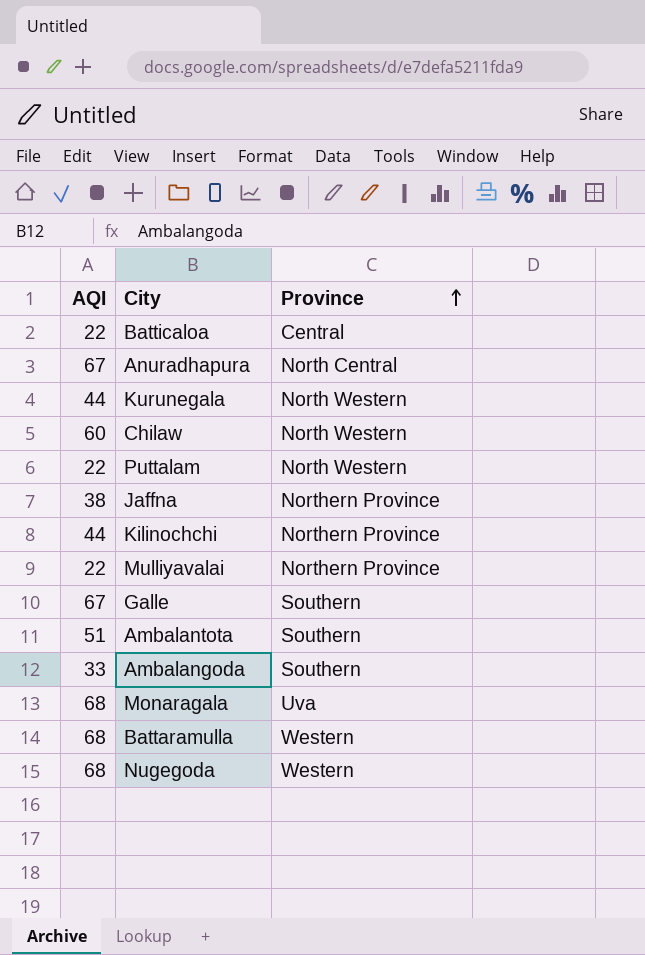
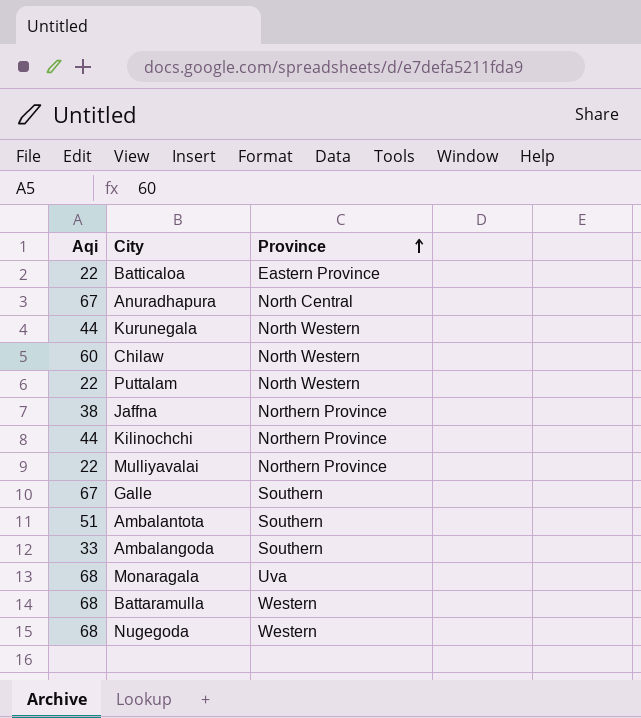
column name: AQI -> Aqi
Batticaloa | Province: Central -> Eastern Province

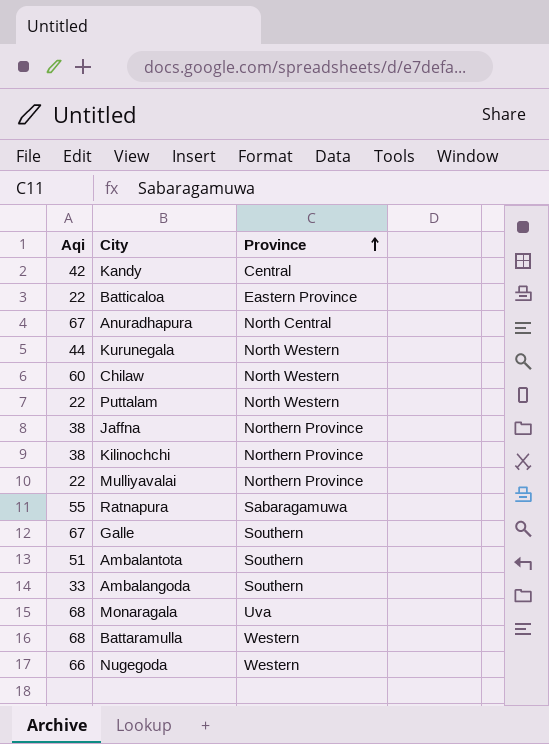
row Kandy: none -> 42 | Central
Kilinochchi | Aqi: 44 -> 38
row Ratnapura: none -> 55 | Sabaragamuwa
Nugegoda | Aqi: 68 -> 66

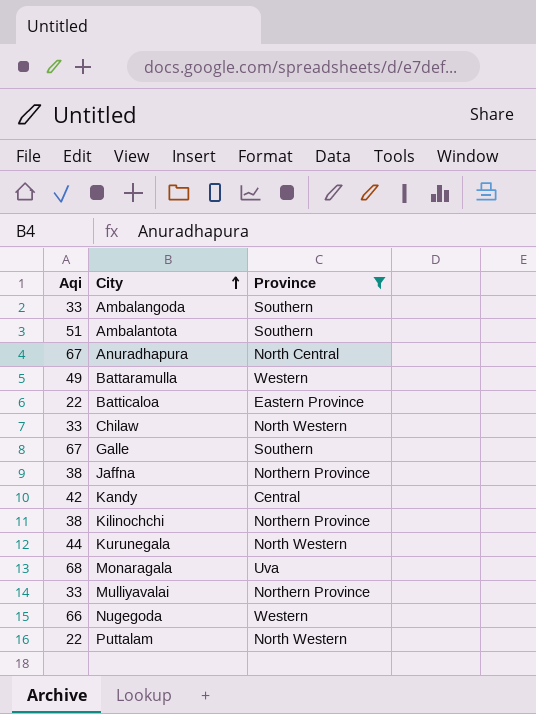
filter: none -> Province != Sabaragamuwa
row order: Province ascending -> City ascending
Battaramulla | Aqi: 68 -> 49
Chilaw | Aqi: 60 -> 33
Mulliyavalai | Aqi: 22 -> 33

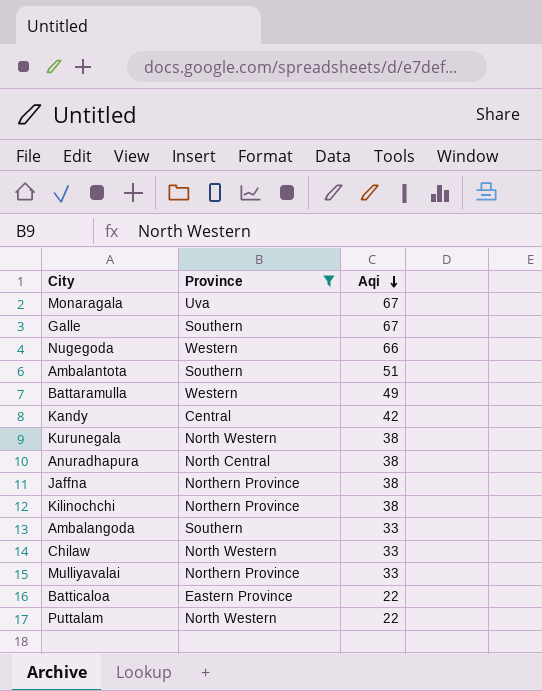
row order: City ascending -> Aqi descending
column Aqi | position: 1 -> 3
Monaragala | Aqi: 68 -> 67
Kurunegala | Aqi: 44 -> 38
Anuradhapura | Aqi: 67 -> 38

